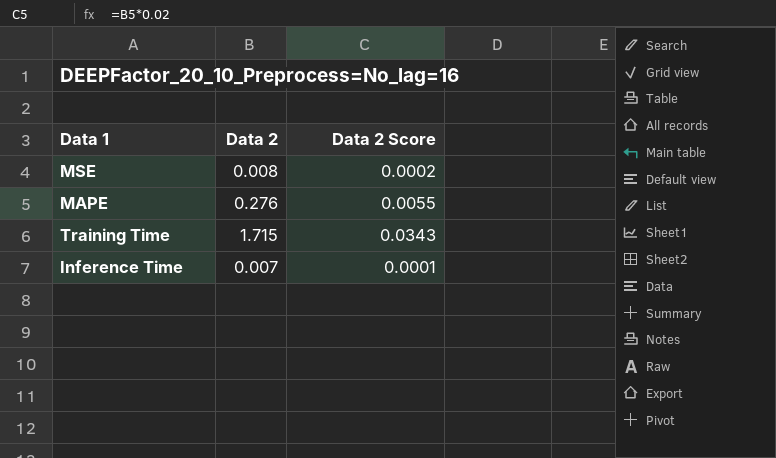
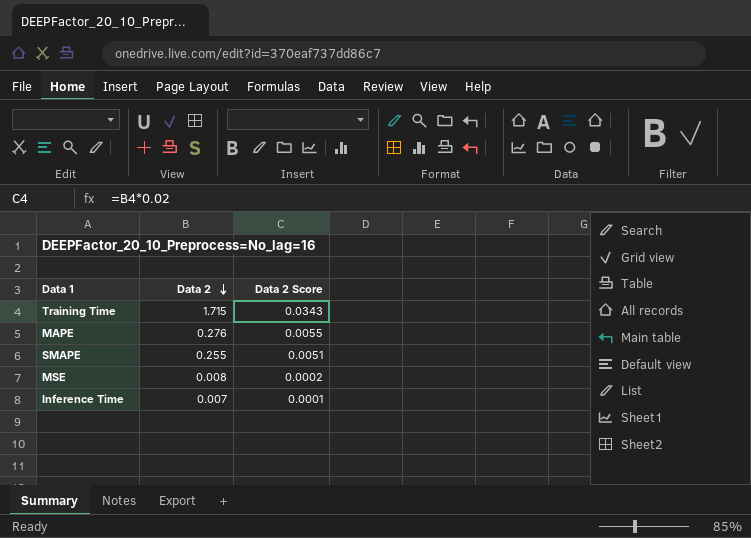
row order: none -> Data 2 descending
row SMAPE: none -> 0.255 | 0.0051

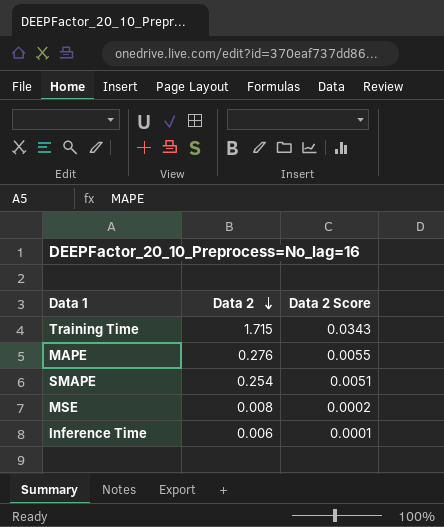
SMAPE | Data 2: 0.255 -> 0.254
Inference Time | Data 2: 0.007 -> 0.006

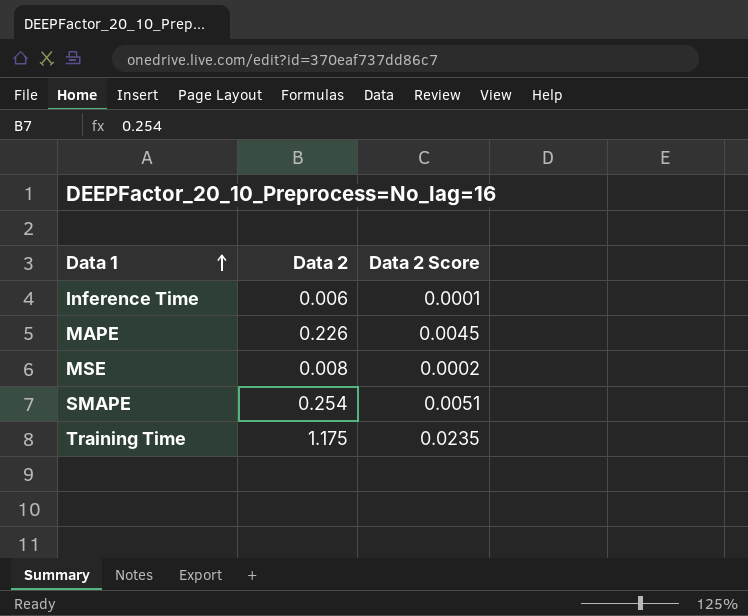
row order: Data 2 descending -> Data 1 ascending
MAPE | Data 2: 0.276 -> 0.226
MAPE | Data 2 Score: 0.0055 -> 0.0045
Training Time | Data 2: 1.715 -> 1.175
Training Time | Data 2 Score: 0.0343 -> 0.0235

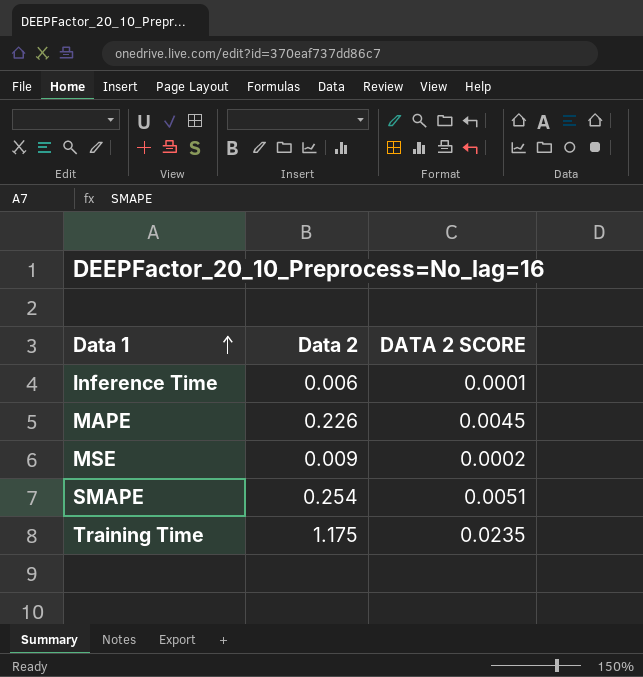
column name: Data 2 Score -> DATA 2 SCORE
MSE | Data 2: 0.008 -> 0.009

